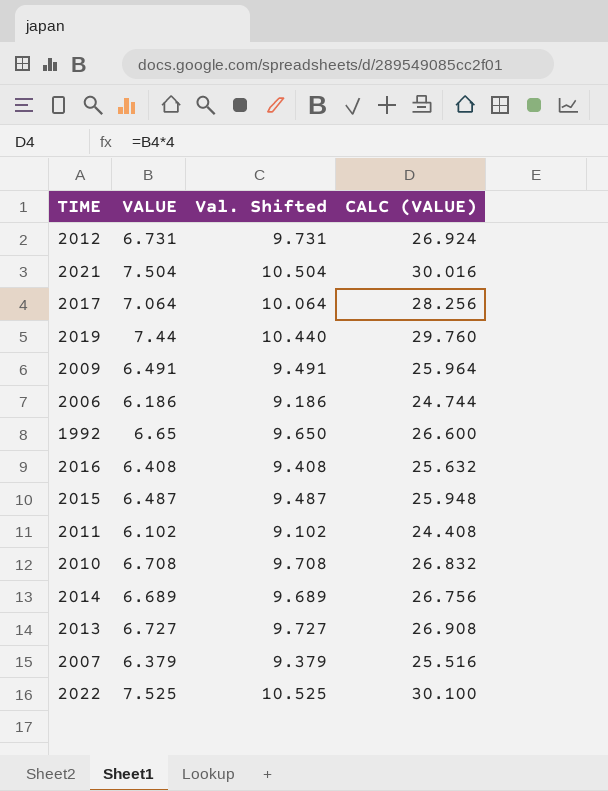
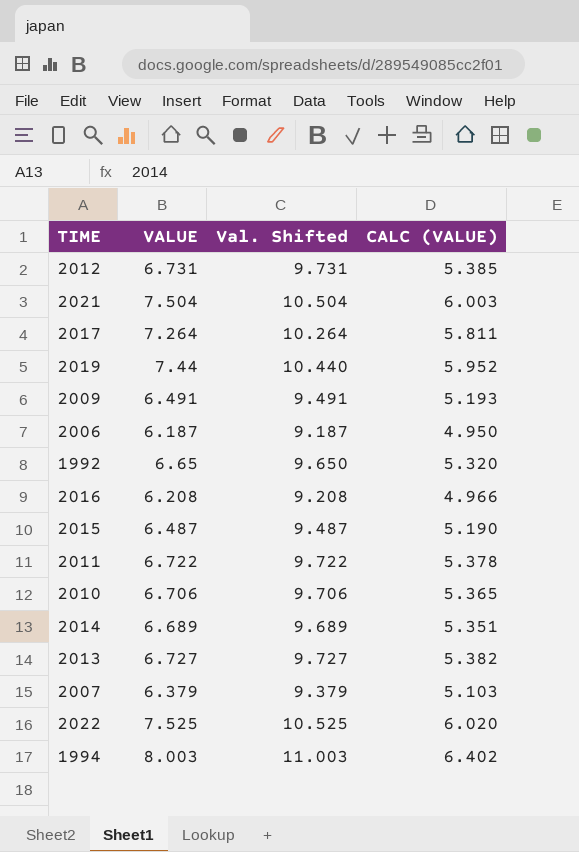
column CALC (VALUE) | formula: [VALUE] * 4 -> [VALUE] * 0.8
2017 | VALUE: 7.064 -> 7.264
2017 | Val. Shifted: 10.064 -> 10.264
2006 | VALUE: 6.186 -> 6.187
2006 | Val. Shifted: 9.186 -> 9.187
2016 | VALUE: 6.408 -> 6.208
2016 | Val. Shifted: 9.408 -> 9.208
2011 | VALUE: 6.102 -> 6.722
2011 | Val. Shifted: 9.102 -> 9.722
2010 | VALUE: 6.708 -> 6.706
2010 | Val. Shifted: 9.708 -> 9.706
row 1994: none -> 8.003 | 11.003 | 6.402

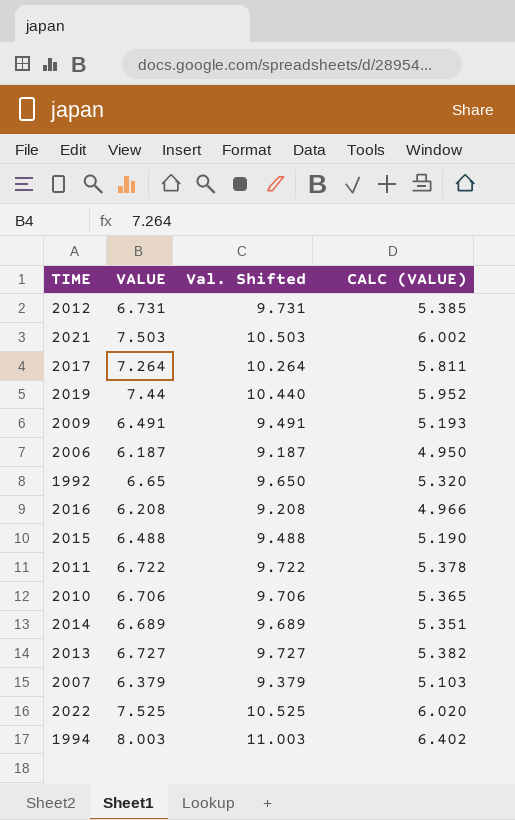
2021 | VALUE: 7.504 -> 7.503
2021 | Val. Shifted: 10.504 -> 10.503
2021 | CALC (VALUE): 6.003 -> 6.002
2015 | VALUE: 6.487 -> 6.488
2015 | Val. Shifted: 9.487 -> 9.488

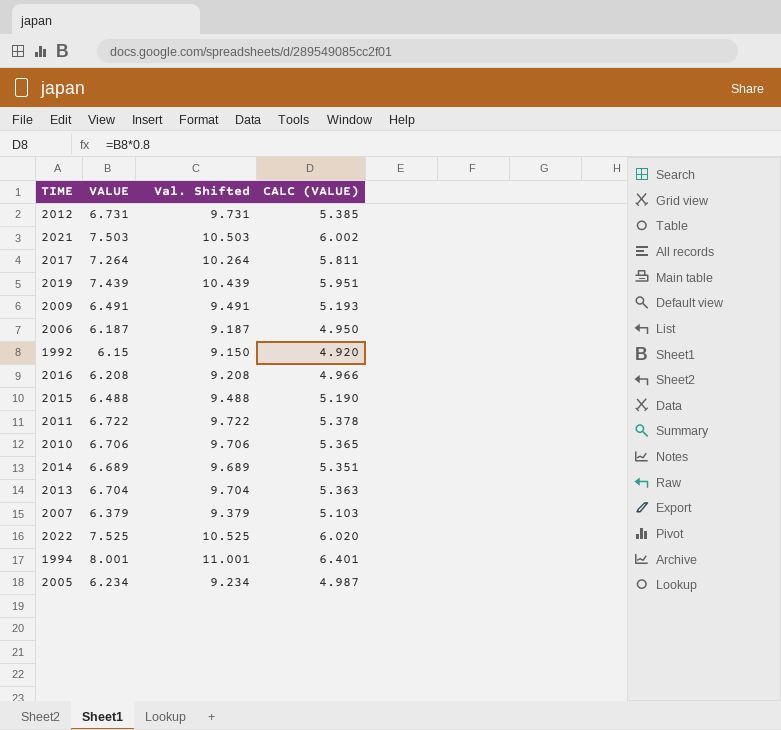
2019 | VALUE: 7.44 -> 7.439
2019 | Val. Shifted: 10.440 -> 10.439
2019 | CALC (VALUE): 5.952 -> 5.951
1992 | VALUE: 6.65 -> 6.15
1992 | Val. Shifted: 9.650 -> 9.150
1992 | CALC (VALUE): 5.320 -> 4.920
2013 | VALUE: 6.727 -> 6.704
2013 | Val. Shifted: 9.727 -> 9.704
2013 | CALC (VALUE): 5.382 -> 5.363
1994 | VALUE: 8.003 -> 8.001
1994 | Val. Shifted: 11.003 -> 11.001
1994 | CALC (VALUE): 6.402 -> 6.401
row 2005: none -> 6.234 | 9.234 | 4.987

